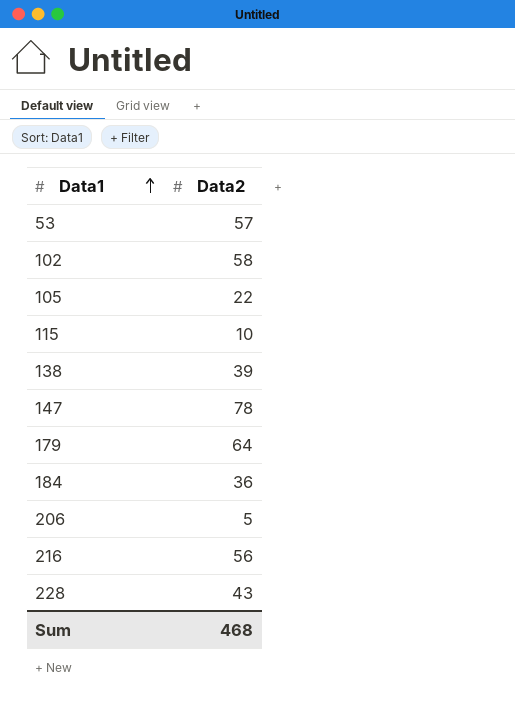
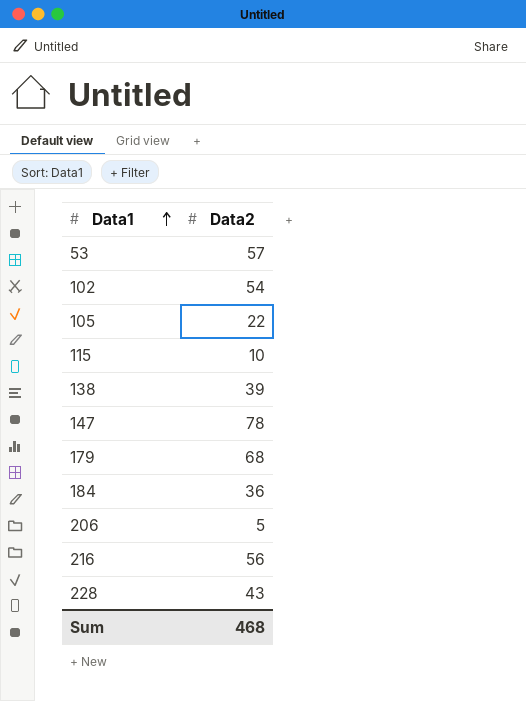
102 | Data2: 58 -> 54
179 | Data2: 64 -> 68

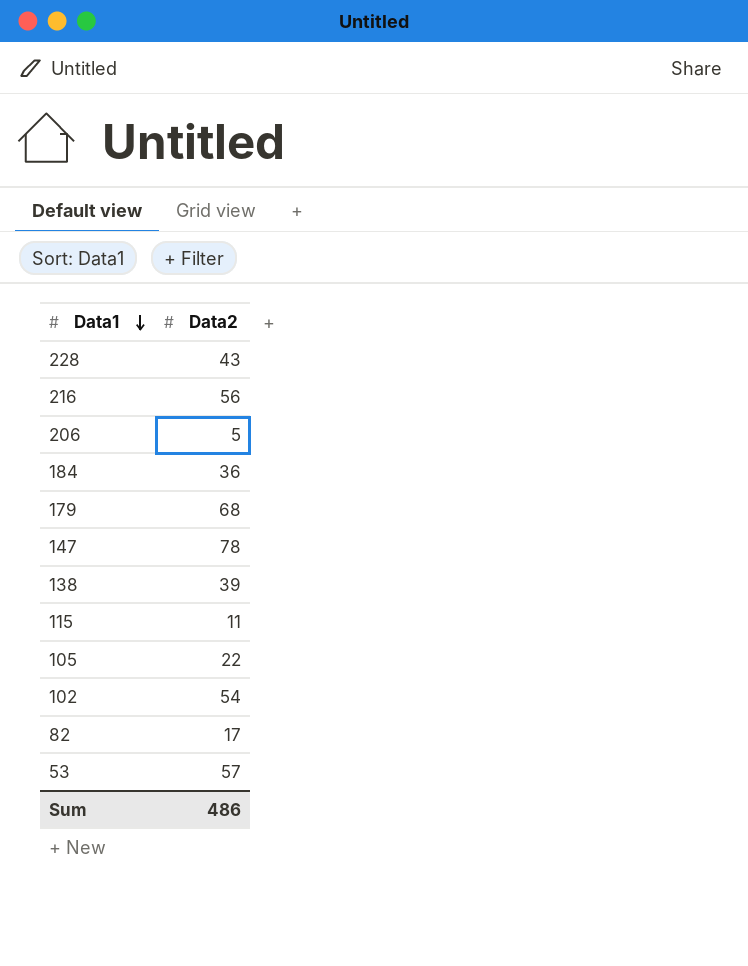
row order: Data1 ascending -> Data1 descending
115 | Data2: 10 -> 11
row 82: none -> 17
Sum | Data2: 468 -> 486

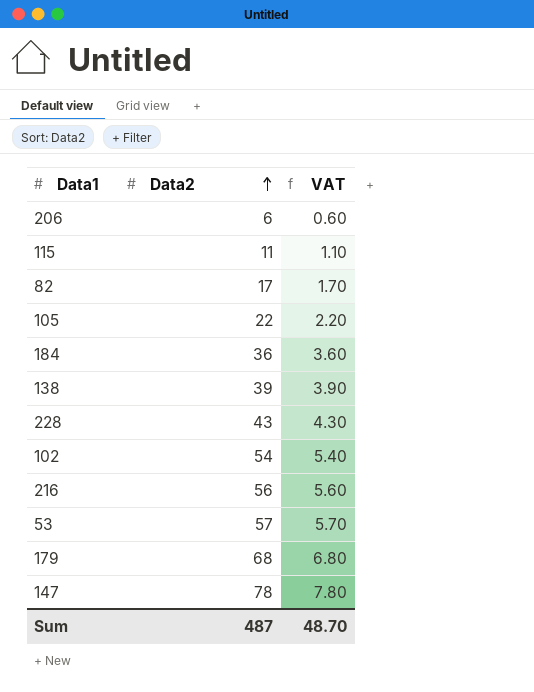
row order: Data1 descending -> Data2 ascending
column VAT | formula: none -> [Data2] * 0.1
206 | Data2: 5 -> 6
Sum | Data2: 486 -> 487

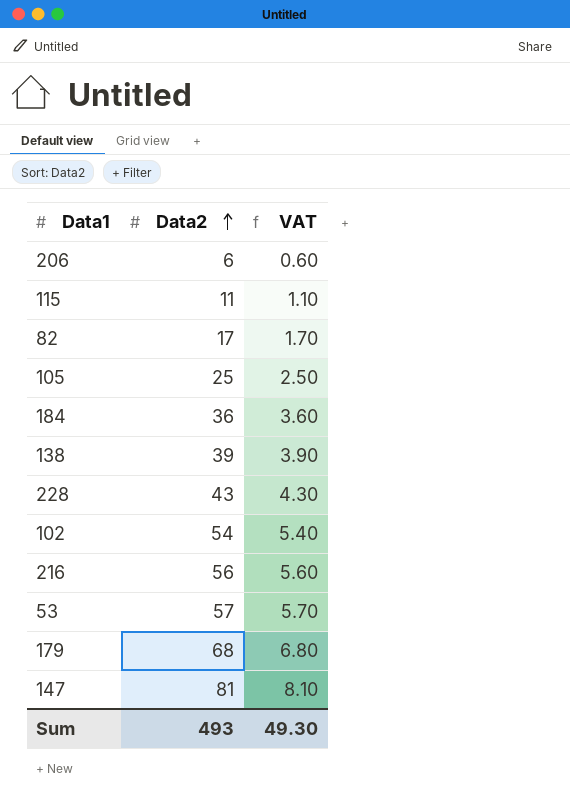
105 | Data2: 22 -> 25
105 | VAT: 2.20 -> 2.50
147 | Data2: 78 -> 81
147 | VAT: 7.80 -> 8.10
Sum | Data2: 487 -> 493
Sum | VAT: 48.70 -> 49.30

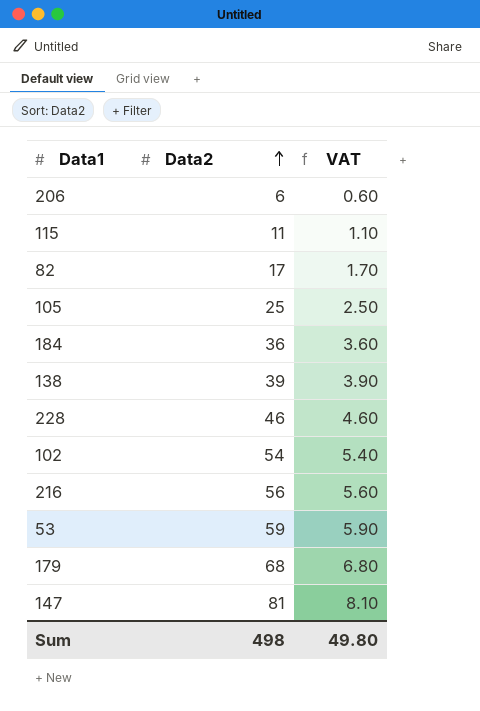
228 | Data2: 43 -> 46
228 | VAT: 4.30 -> 4.60
53 | Data2: 57 -> 59
53 | VAT: 5.70 -> 5.90
Sum | Data2: 493 -> 498
Sum | VAT: 49.30 -> 49.80

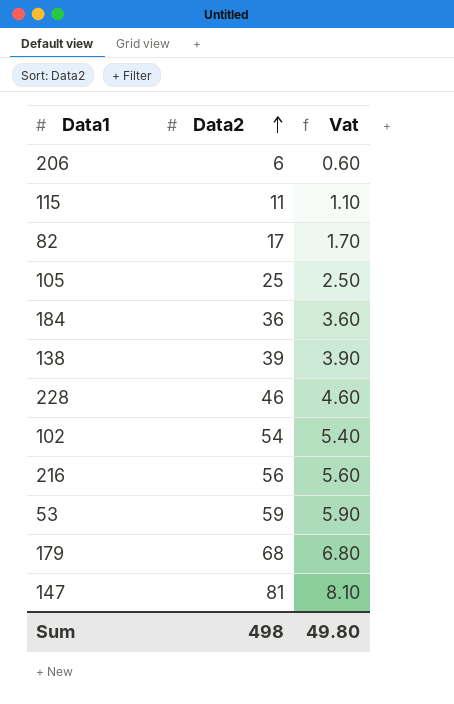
column name: VAT -> Vat

